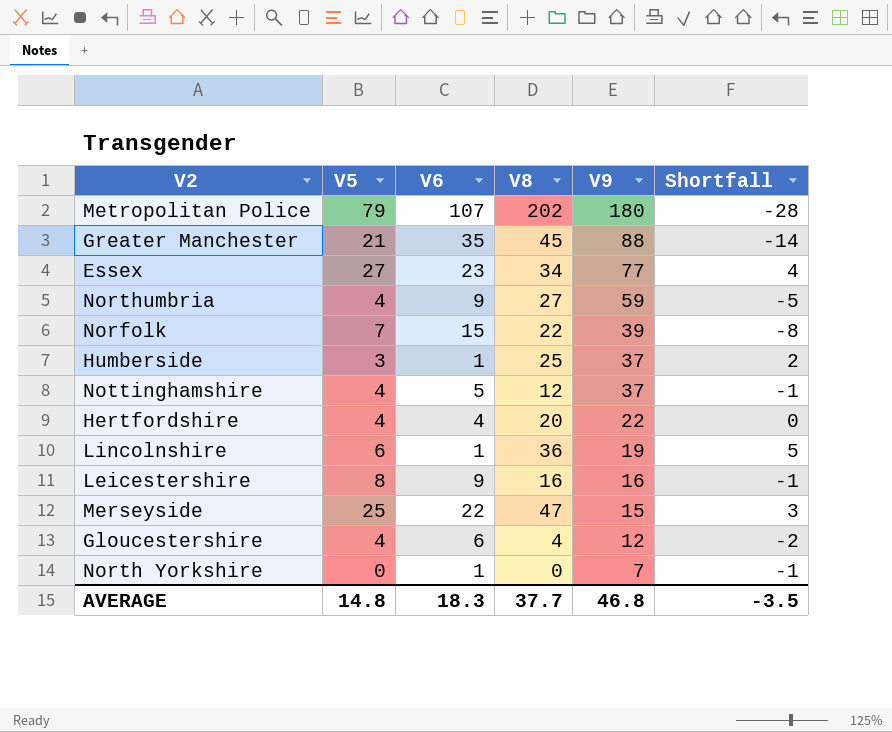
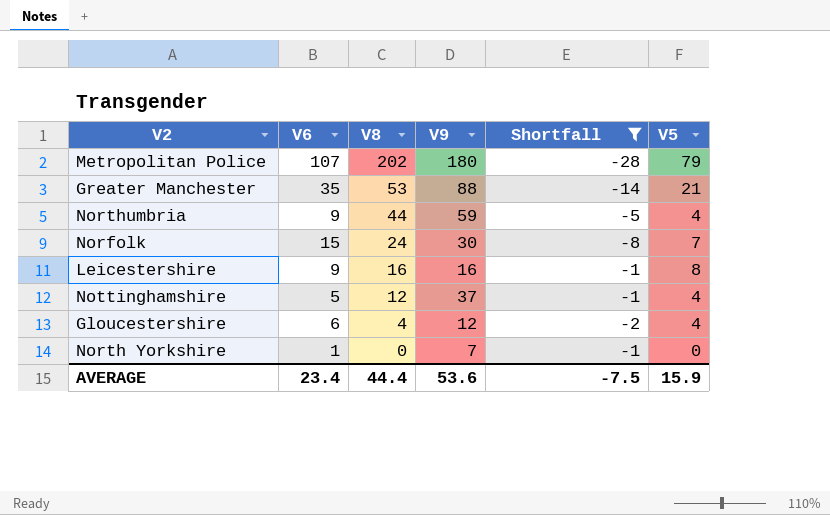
filter: none -> Shortfall <= -1
row order: V9 descending -> V8 descending
column V5 | position: 2 -> 6
Greater Manchester | V8: 45 -> 53
Northumbria | V8: 27 -> 44
Norfolk | V8: 22 -> 24
Norfolk | V9: 39 -> 30
AVERAGE | V6: 18.3 -> 23.4
AVERAGE | V8: 37.7 -> 44.4
AVERAGE | V9: 46.8 -> 53.6
AVERAGE | Shortfall: -3.5 -> -7.5
AVERAGE | V5: 14.8 -> 15.9

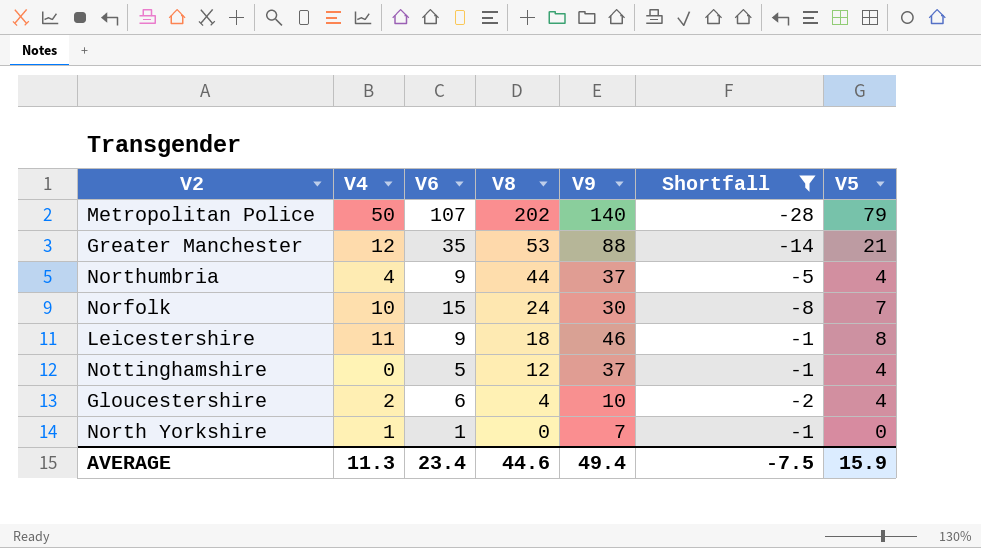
column V4 | position: none -> 2
Metropolitan Police | V9: 180 -> 140
Northumbria | V9: 59 -> 37
Leicestershire | V8: 16 -> 18
Leicestershire | V9: 16 -> 46
Gloucestershire | V9: 12 -> 10
AVERAGE | V8: 44.4 -> 44.6
AVERAGE | V9: 53.6 -> 49.4

